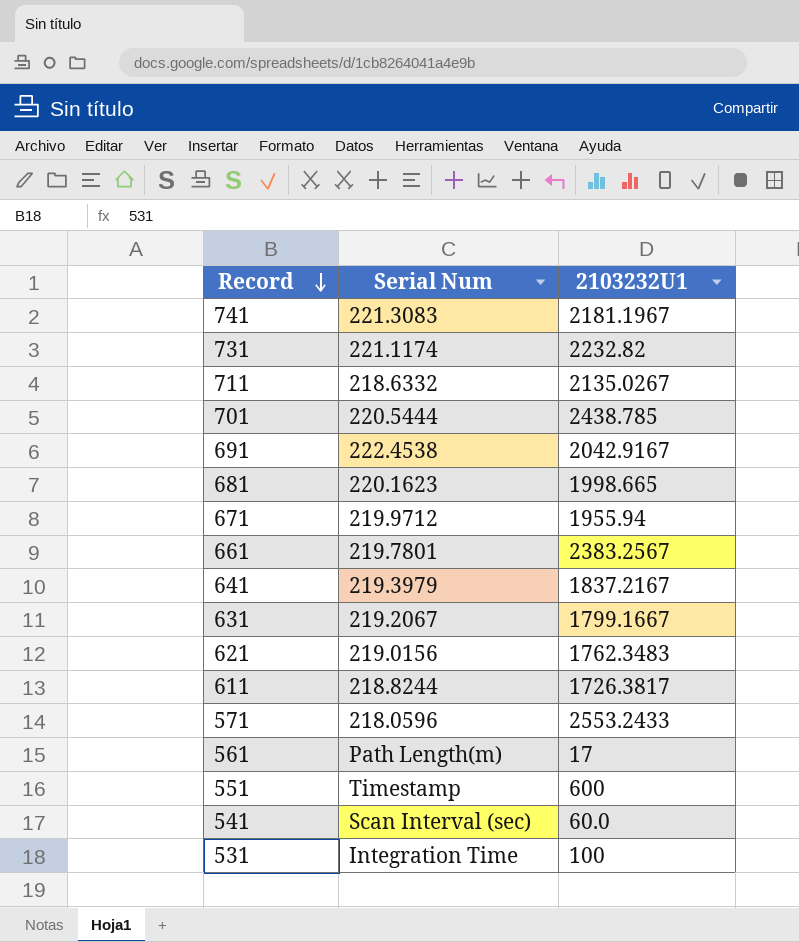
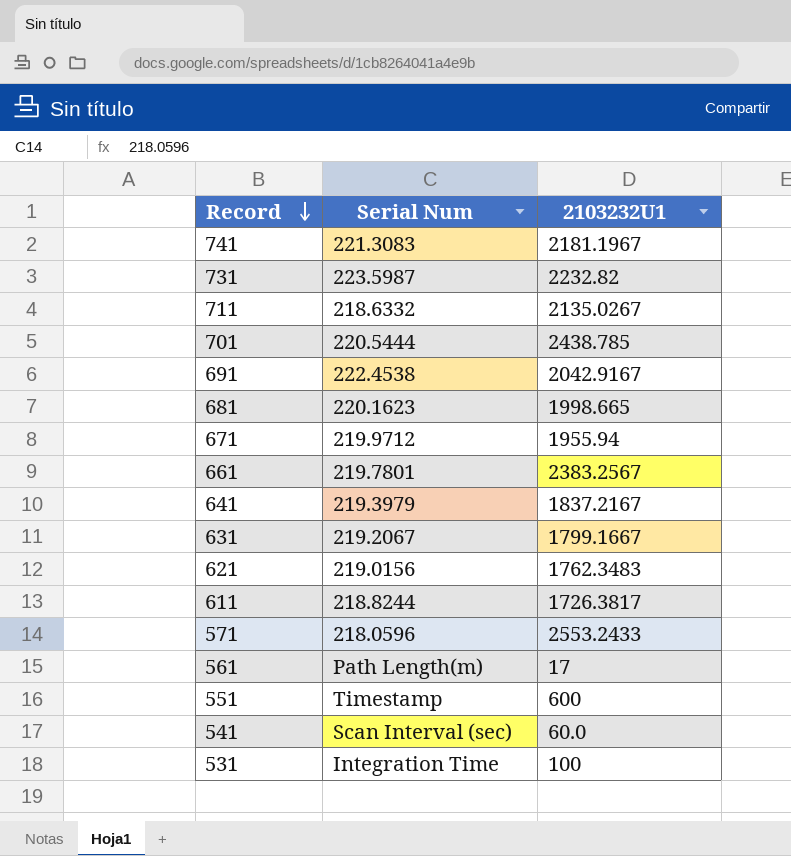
731 | Serial Num: 221.1174 -> 223.5987

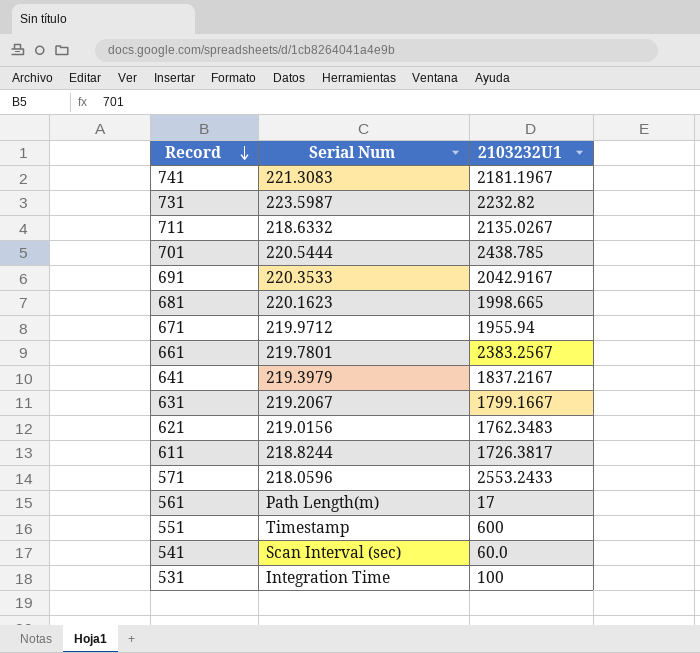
691 | Serial Num: 222.4538 -> 220.3533

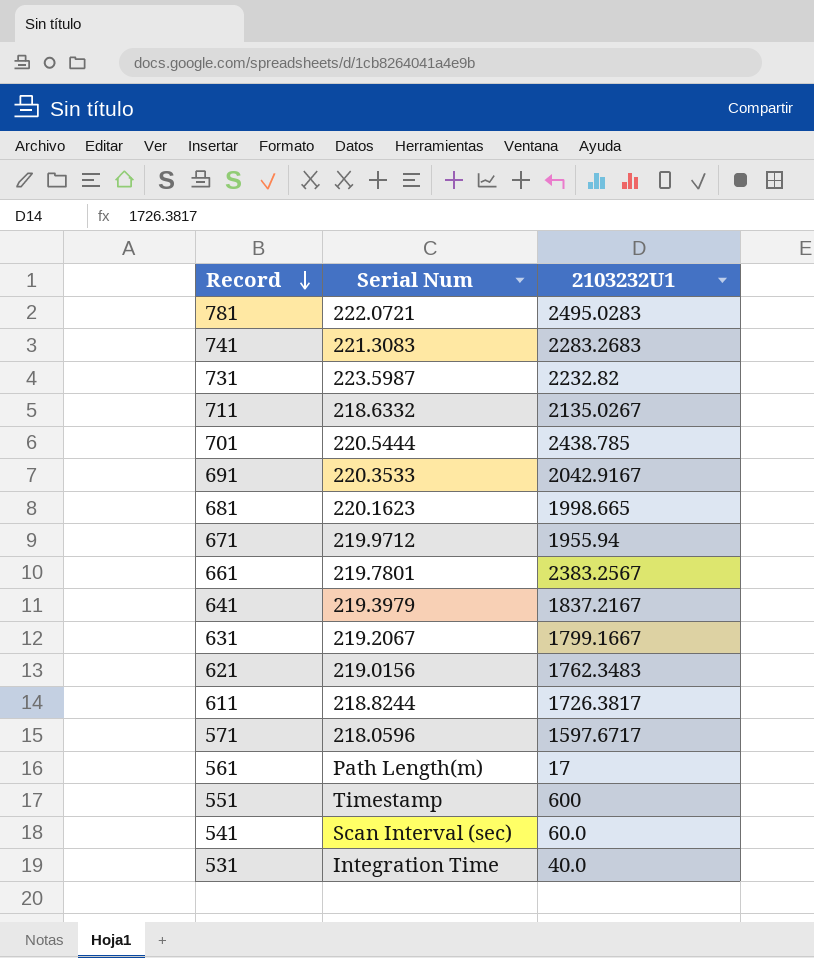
row 781: none -> 222.0721 | 2495.0283
741 | 2103232U1: 2181.1967 -> 2283.2683
571 | 2103232U1: 2553.2433 -> 1597.6717
531 | 2103232U1: 100 -> 40.0

